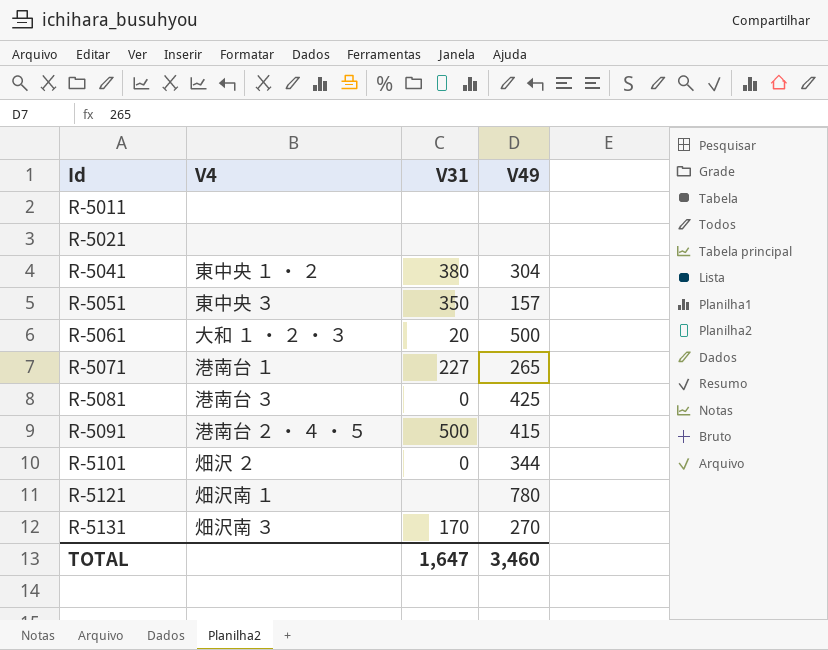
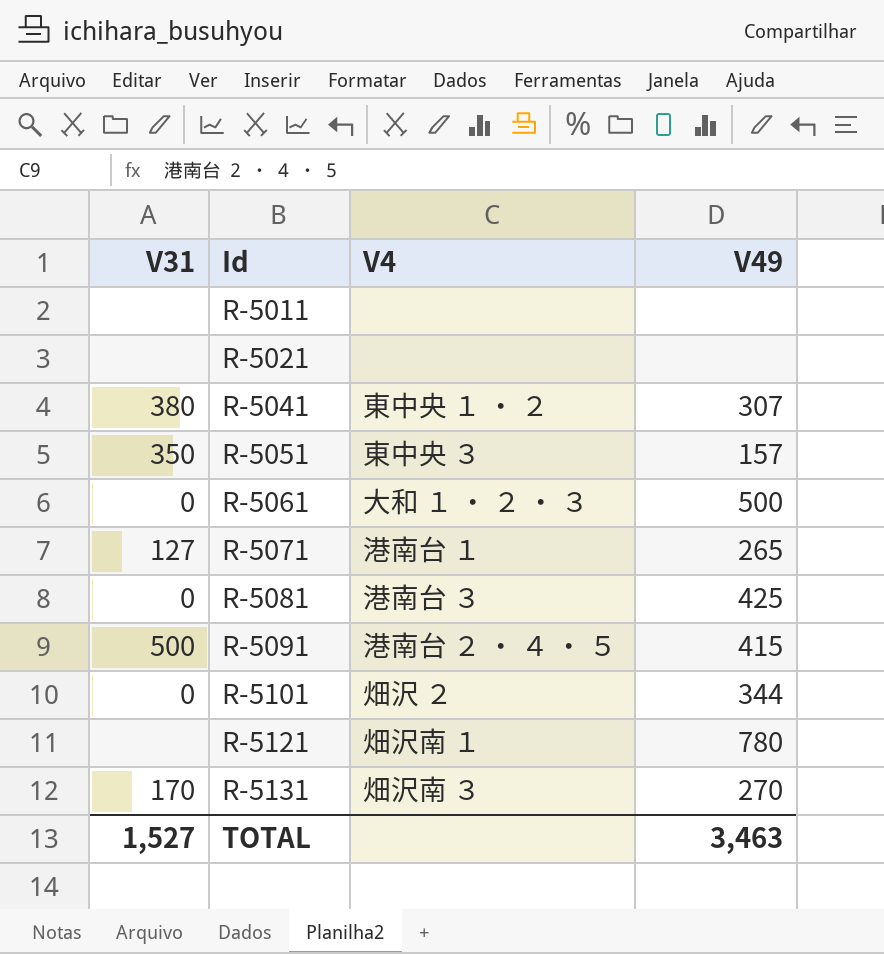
column V31 | position: 3 -> 1
R-5041 | V49: 304 -> 307
R-5061 | V31: 20 -> 0
R-5071 | V31: 227 -> 127
TOTAL | V31: 1,647 -> 1,527
TOTAL | V49: 3,460 -> 3,463

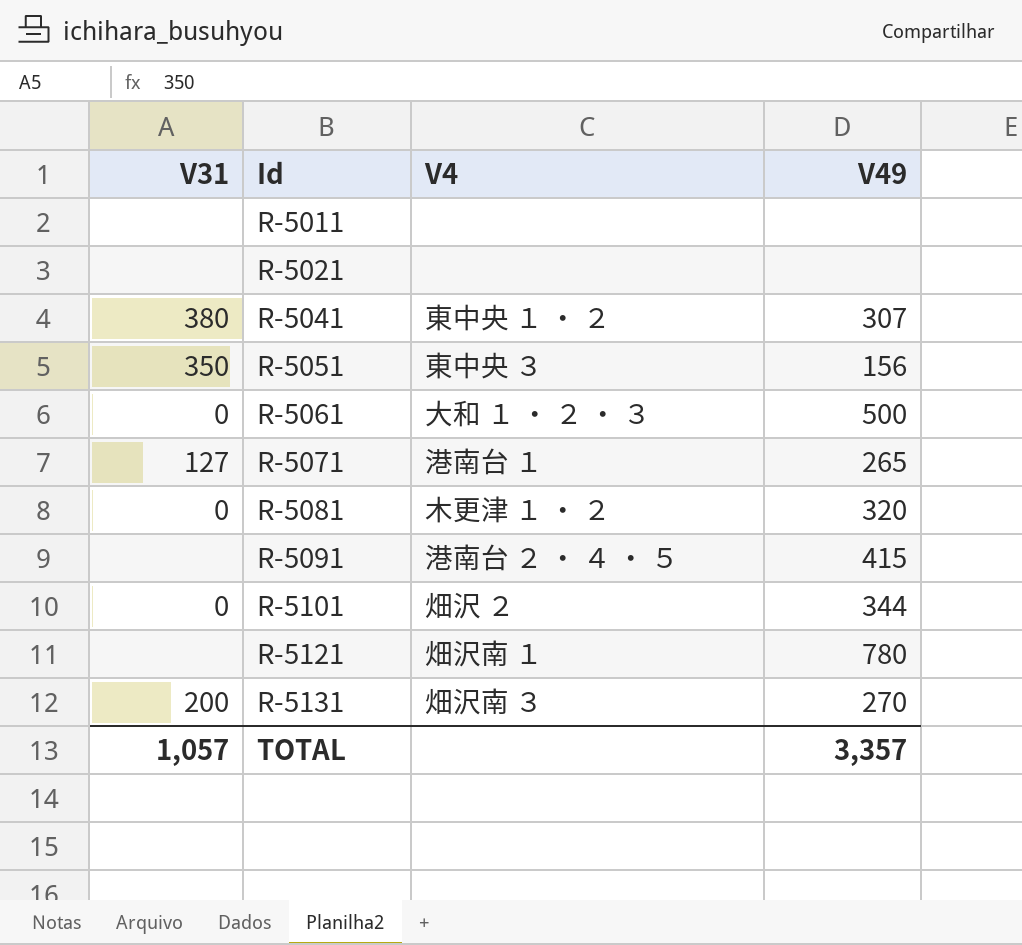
R-5051 | V49: 157 -> 156
R-5081 | V4: 港南台 ３ -> 木更津 １ ・ ２
R-5081 | V49: 425 -> 320
R-5091 | V31: 500 -> none
R-5131 | V31: 170 -> 200
TOTAL | V31: 1,527 -> 1,057
TOTAL | V49: 3,463 -> 3,357

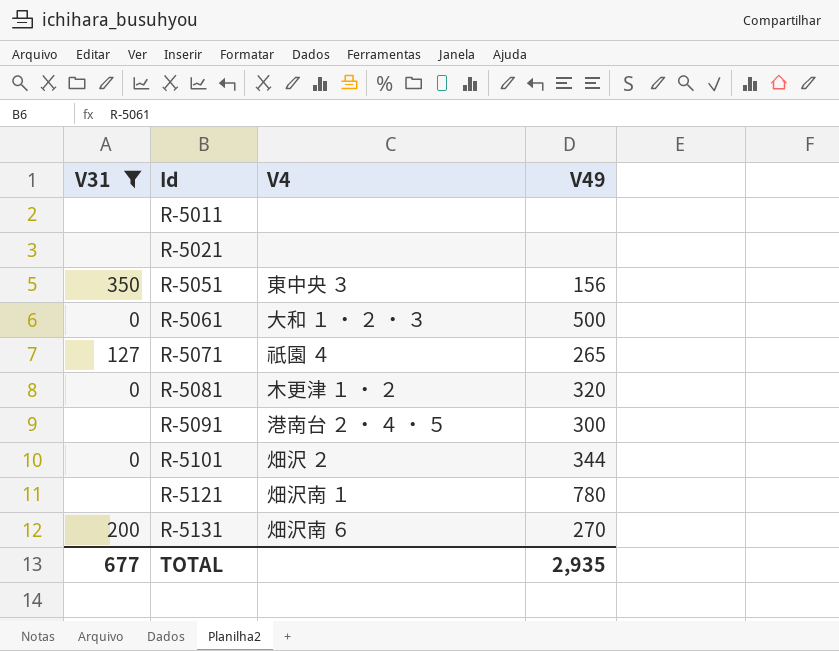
filter: none -> V31 != 380
R-5071 | V4: 港南台 １ -> 祇園 ４
R-5091 | V49: 415 -> 300
R-5131 | V4: 畑沢南 ３ -> 畑沢南 ６
TOTAL | V31: 1,057 -> 677
TOTAL | V49: 3,357 -> 2,935

